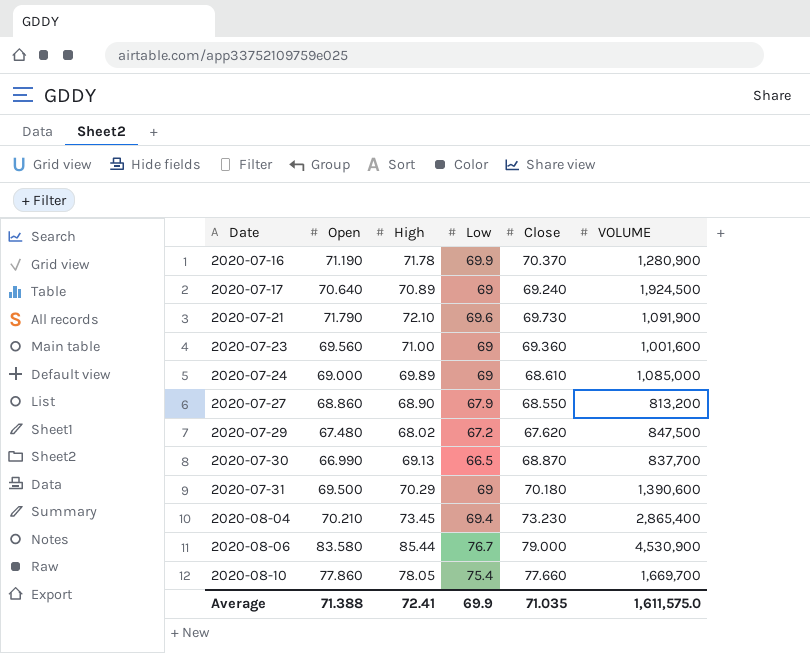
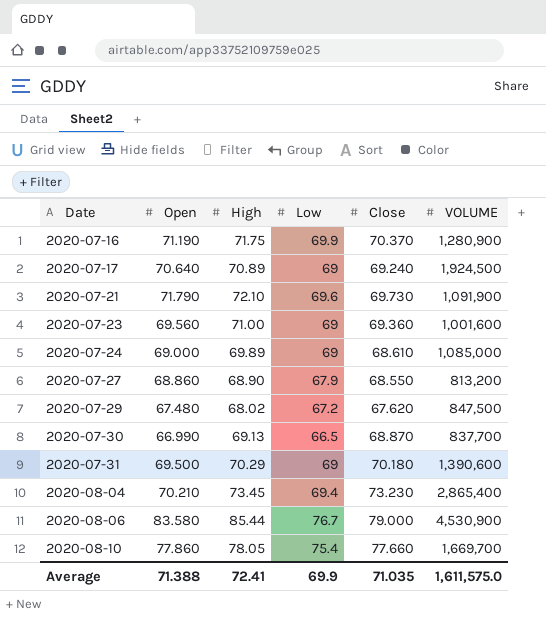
2020-07-16 | High: 71.78 -> 71.75

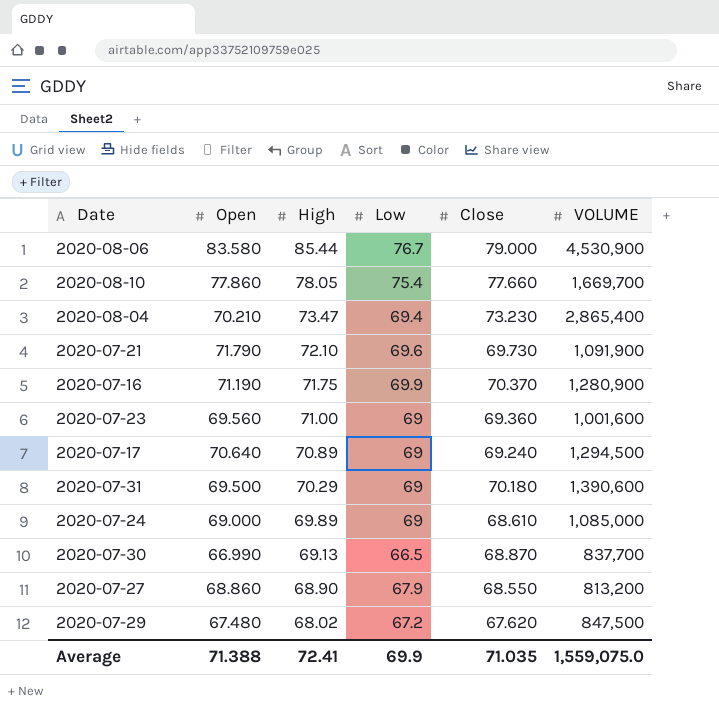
row order: Date ascending -> High descending
2020-08-04 | High: 73.45 -> 73.47
2020-07-17 | VOLUME: 1,924,500 -> 1,294,500
Average | VOLUME: 1,611,575.0 -> 1,559,075.0

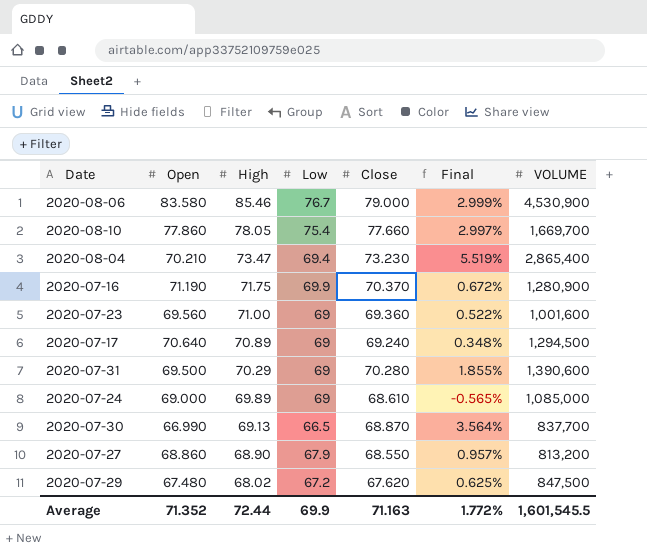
column Final | formula: none -> ([Close] - [Low]) / [Low]
row 2020-07-21: 71.790 | 72.10 | 69.6 | 69.730 | 1,091,900 -> none
2020-08-06 | High: 85.44 -> 85.46
2020-07-31 | Close: 70.180 -> 70.280
Average | Open: 71.388 -> 71.352
Average | High: 72.41 -> 72.44
Average | Close: 71.035 -> 71.163
Average | VOLUME: 1,559,075.0 -> 1,601,545.5

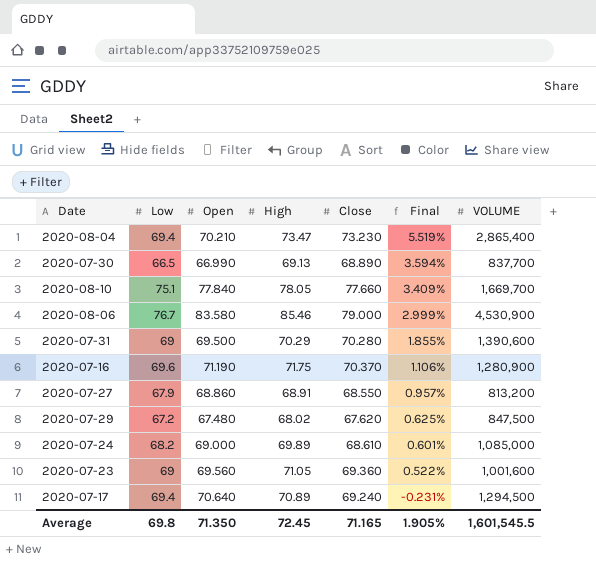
row order: High descending -> Final descending
column Low | position: 4 -> 2
2020-07-30 | Close: 68.870 -> 68.890
2020-07-30 | Final: 3.564% -> 3.594%
2020-08-10 | Low: 75.4 -> 75.1
2020-08-10 | Open: 77.860 -> 77.840
2020-08-10 | Final: 2.997% -> 3.409%
2020-07-16 | Low: 69.9 -> 69.6
2020-07-16 | Final: 0.672% -> 1.106%
2020-07-27 | High: 68.90 -> 68.91
2020-07-24 | Low: 69 -> 68.2
2020-07-24 | Final: -0.565% -> 0.601%
2020-07-23 | High: 71.00 -> 71.05
2020-07-17 | Low: 69 -> 69.4
2020-07-17 | Final: 0.348% -> -0.231%
Average | Low: 69.9 -> 69.8
Average | Open: 71.352 -> 71.350
Average | High: 72.44 -> 72.45
Average | Close: 71.163 -> 71.165
Average | Final: 1.772% -> 1.905%

